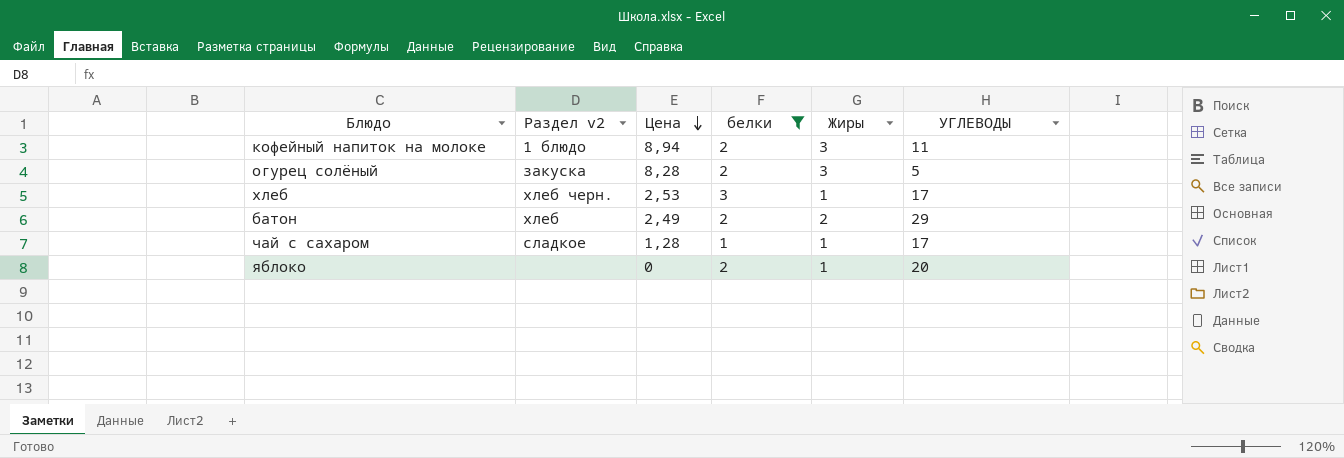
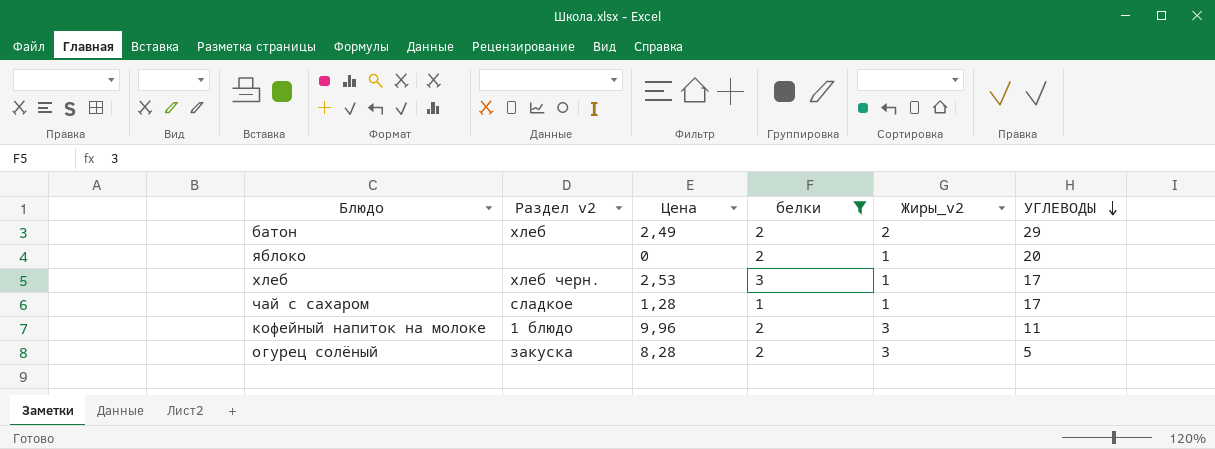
row order: Цена descending -> УГЛЕВОДЫ descending
column name: Жиры -> Жиры_v2
кофейный напиток на молоке | Цена: 8,94 -> 9,96

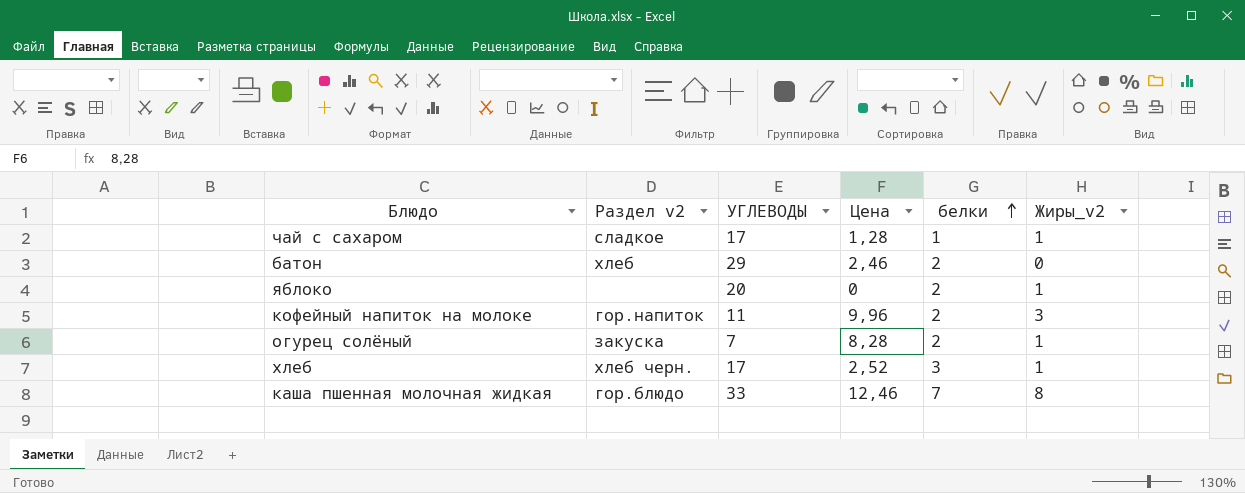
filter: белки != 7 -> none
row order: УГЛЕВОДЫ descending -> белки ascending
column УГЛЕВОДЫ | position: 6 -> 3
батон | Цена: 2,49 -> 2,46
батон | Жиры_v2: 2 -> 0
кофейный напиток на молоке | Раздел v2: 1 блюдо -> гор.напиток
огурец солёный | УГЛЕВОДЫ: 5 -> 7
огурец солёный | Жиры_v2: 3 -> 1
хлеб | Цена: 2,53 -> 2,52

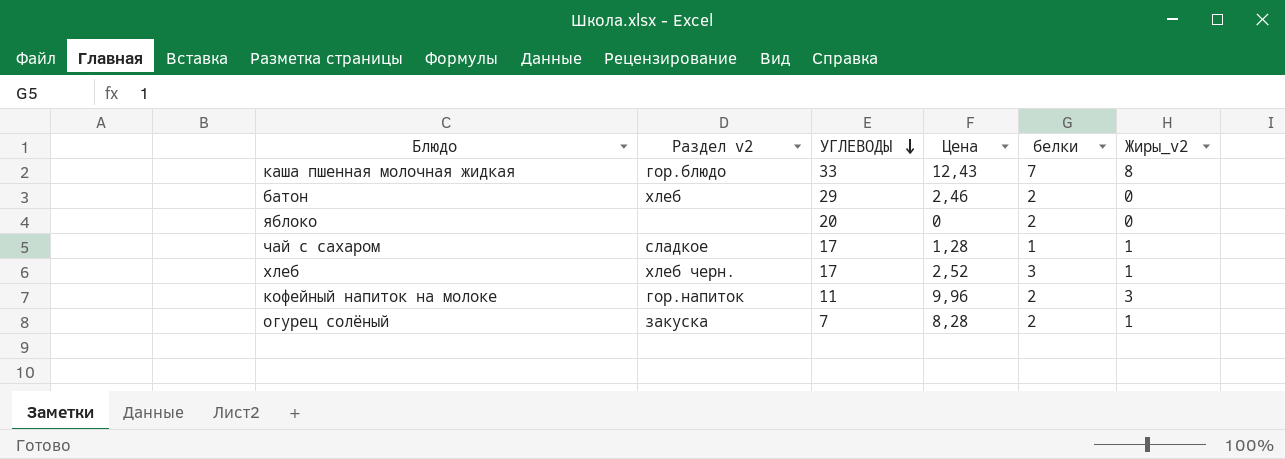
row order: белки ascending -> УГЛЕВОДЫ descending
каша пшенная молочная жидкая | Цена: 12,46 -> 12,43
яблоко | Жиры_v2: 1 -> 0

